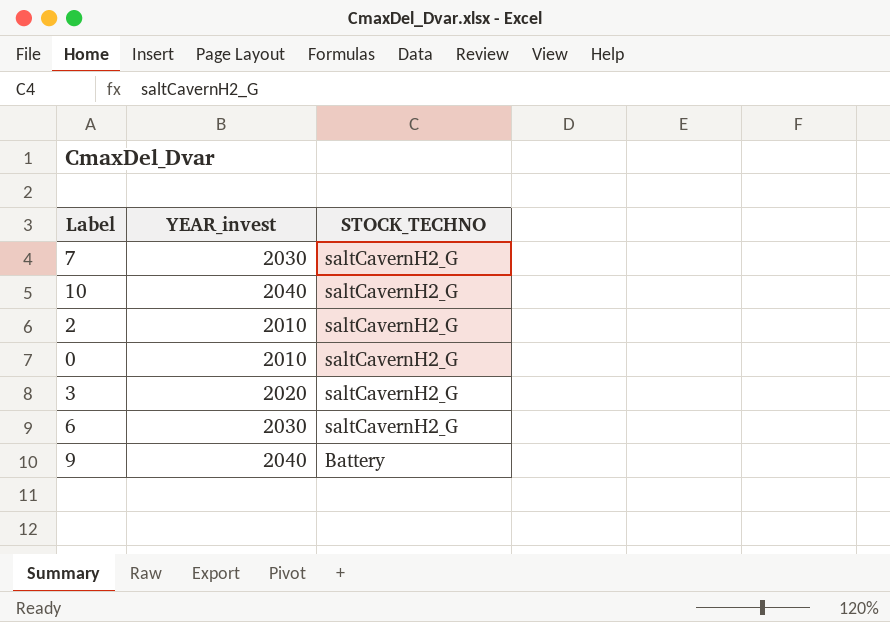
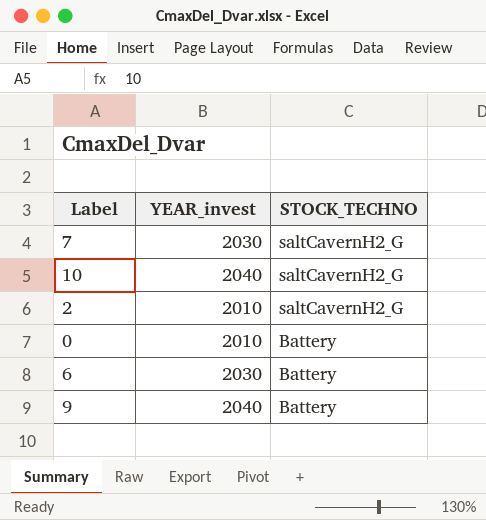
row 3: 2020 | saltCavernH2_G -> none
0 | STOCK_TECHNO: saltCavernH2_G -> Battery
6 | STOCK_TECHNO: saltCavernH2_G -> Battery

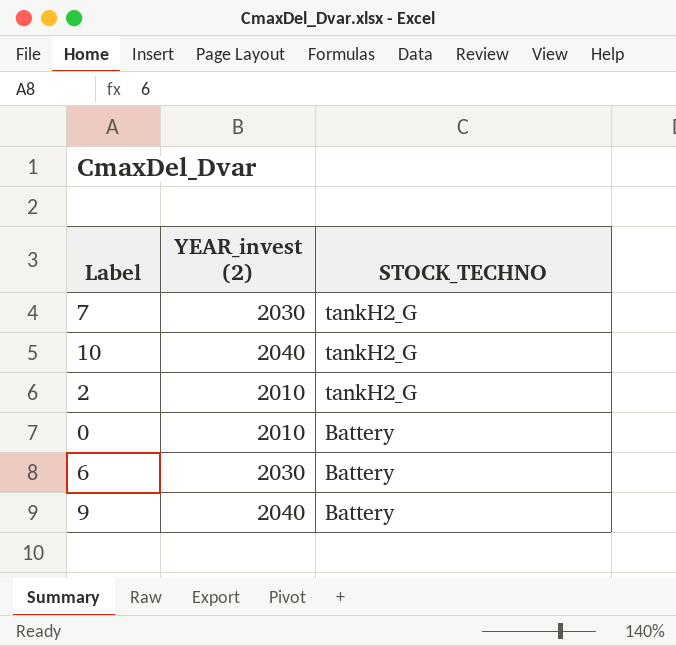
column name: YEAR_invest -> YEAR_invest (2)
7 | STOCK_TECHNO: saltCavernH2_G -> tankH2_G
10 | STOCK_TECHNO: saltCavernH2_G -> tankH2_G
2 | STOCK_TECHNO: saltCavernH2_G -> tankH2_G

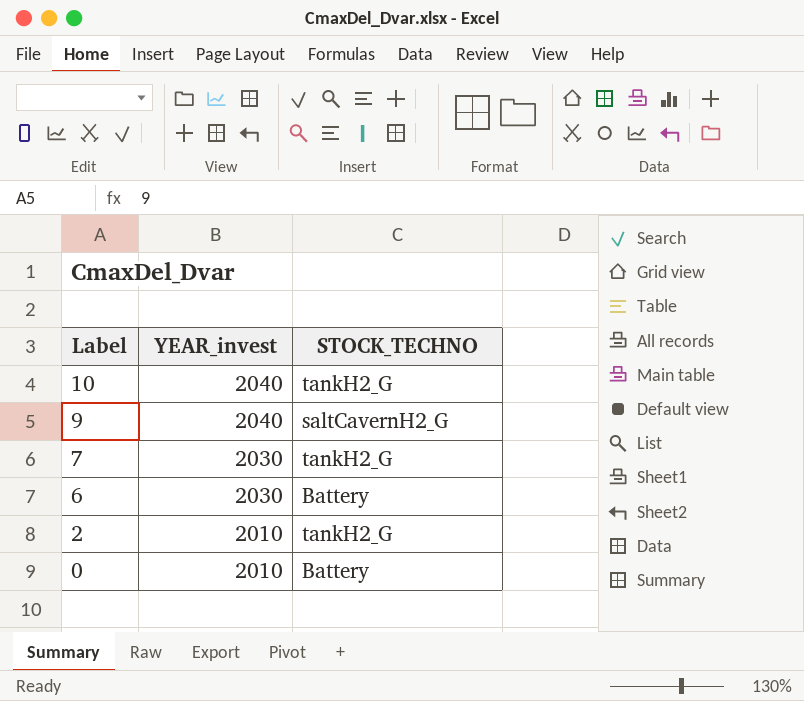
row order: STOCK_TECHNO descending -> Label descending
column name: YEAR_invest (2) -> YEAR_invest
9 | STOCK_TECHNO: Battery -> saltCavernH2_G

